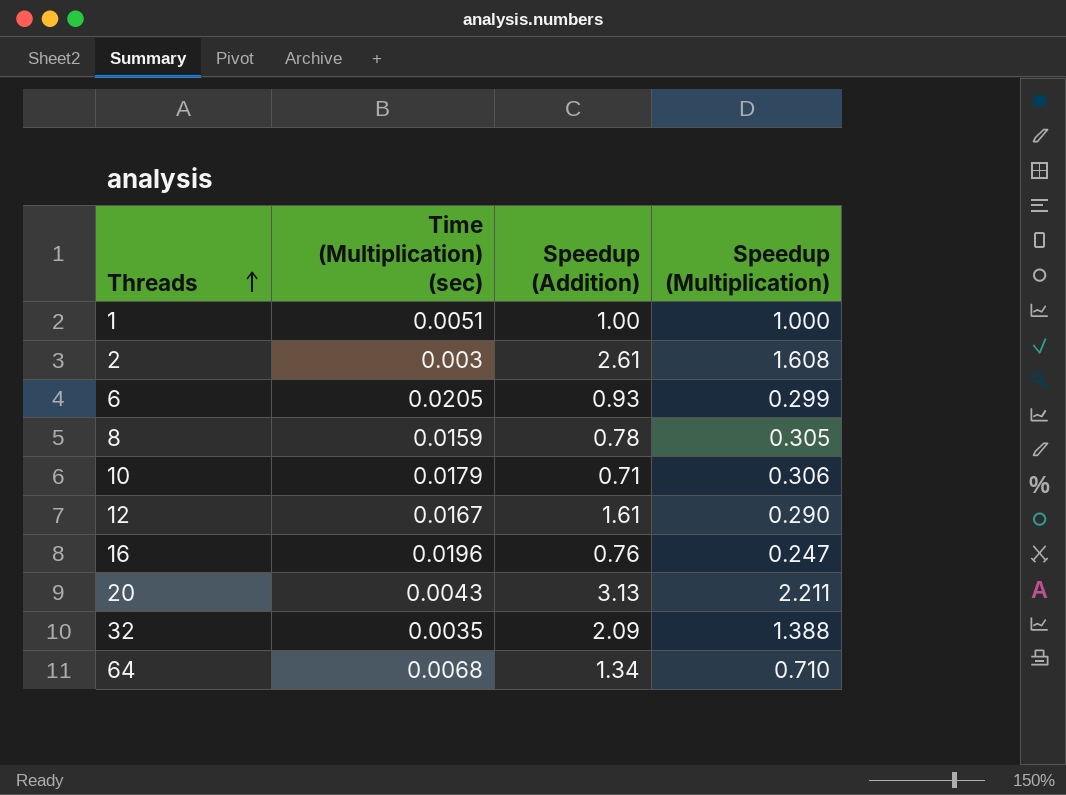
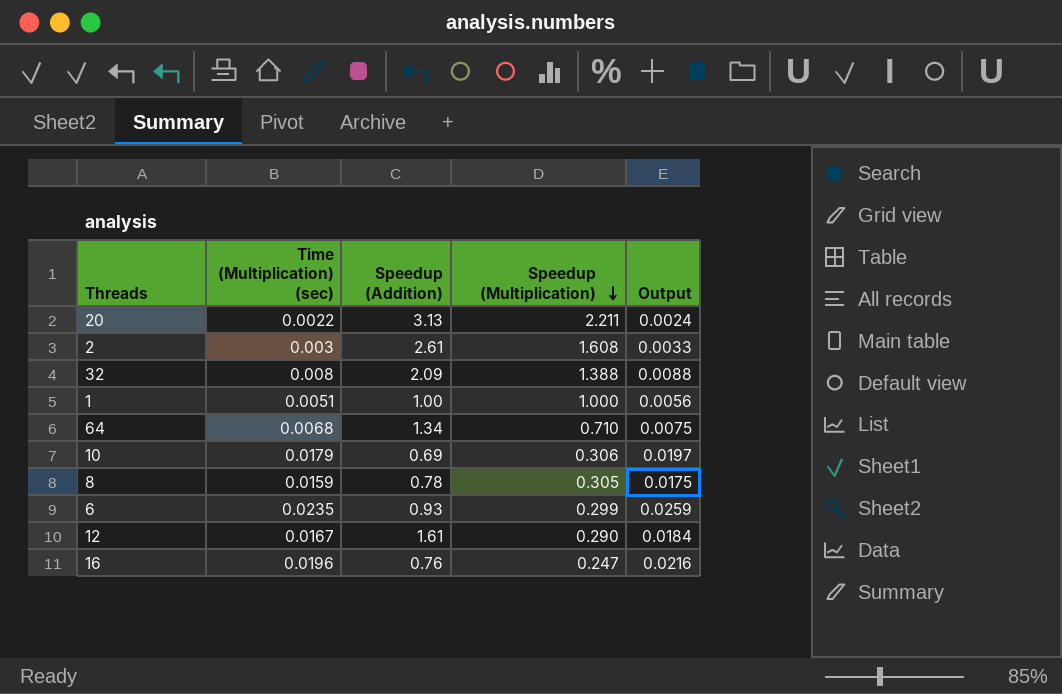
row order: Threads ascending -> Speedup (Multiplication) descending
column Output | formula: none -> [Time (Multiplication) (sec)] * 1.1
20 | Time (Multiplication) (sec): 0.0043 -> 0.0022
32 | Time (Multiplication) (sec): 0.0035 -> 0.008
10 | Speedup (Addition): 0.71 -> 0.69
6 | Time (Multiplication) (sec): 0.0205 -> 0.0235

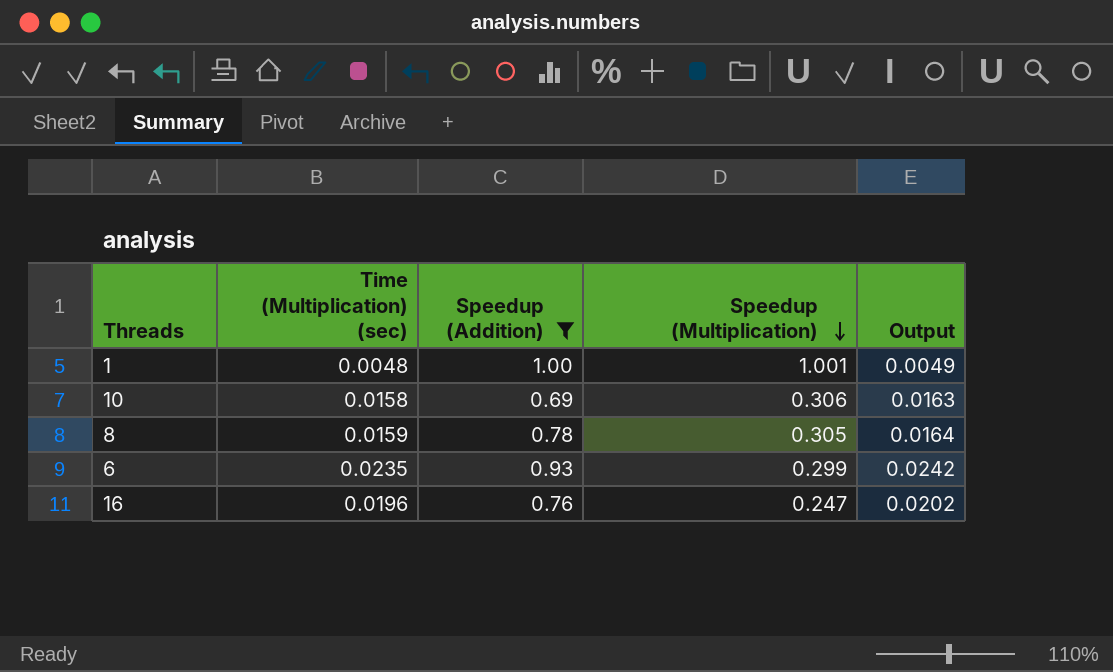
filter: none -> Speedup (Addition) <= 1.00
column Output | formula: [Time (Multiplication) (sec)] * 1.1 -> [Time (Multiplication) (sec)] * 1.03
1 | Time (Multiplication) (sec): 0.0051 -> 0.0048
1 | Speedup (Multiplication): 1.000 -> 1.001
10 | Time (Multiplication) (sec): 0.0179 -> 0.0158

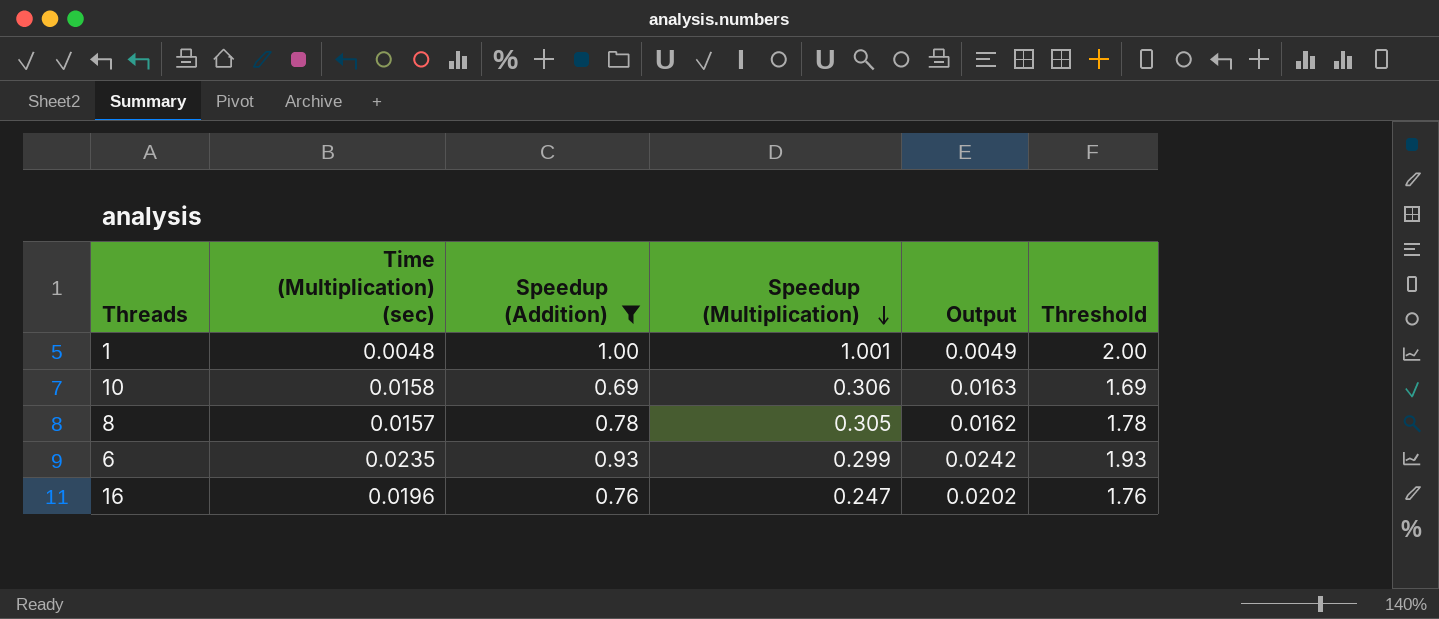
column Threshold | formula: none -> [Speedup (Addition)] + 1
8 | Time (Multiplication) (sec): 0.0159 -> 0.0157
8 | Output: 0.0164 -> 0.0162

